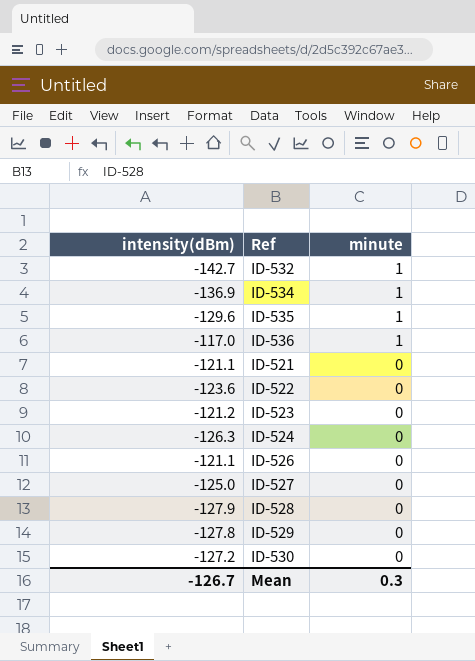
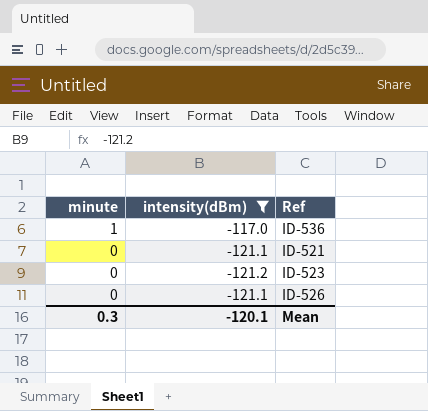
filter: none -> intensity(dBm) >= -121.2
column minute | position: 3 -> 1
Mean | intensity(dBm): -126.7 -> -120.1

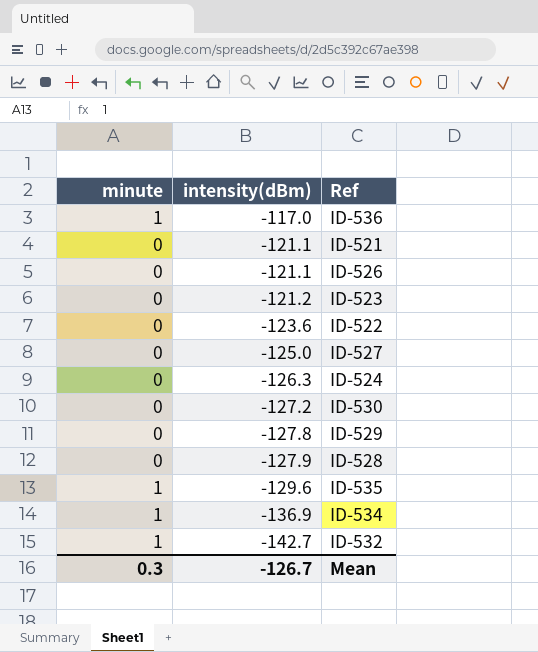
filter: intensity(dBm) >= -121.2 -> none
row order: minute descending -> intensity(dBm) descending
Mean | intensity(dBm): -120.1 -> -126.7

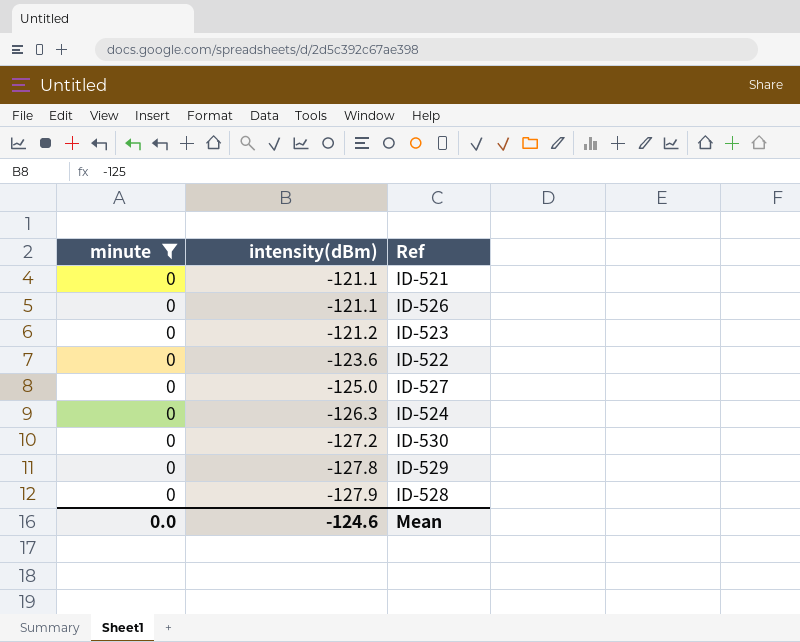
filter: none -> minute = 0
Mean | minute: 0.3 -> 0.0
Mean | intensity(dBm): -126.7 -> -124.6

